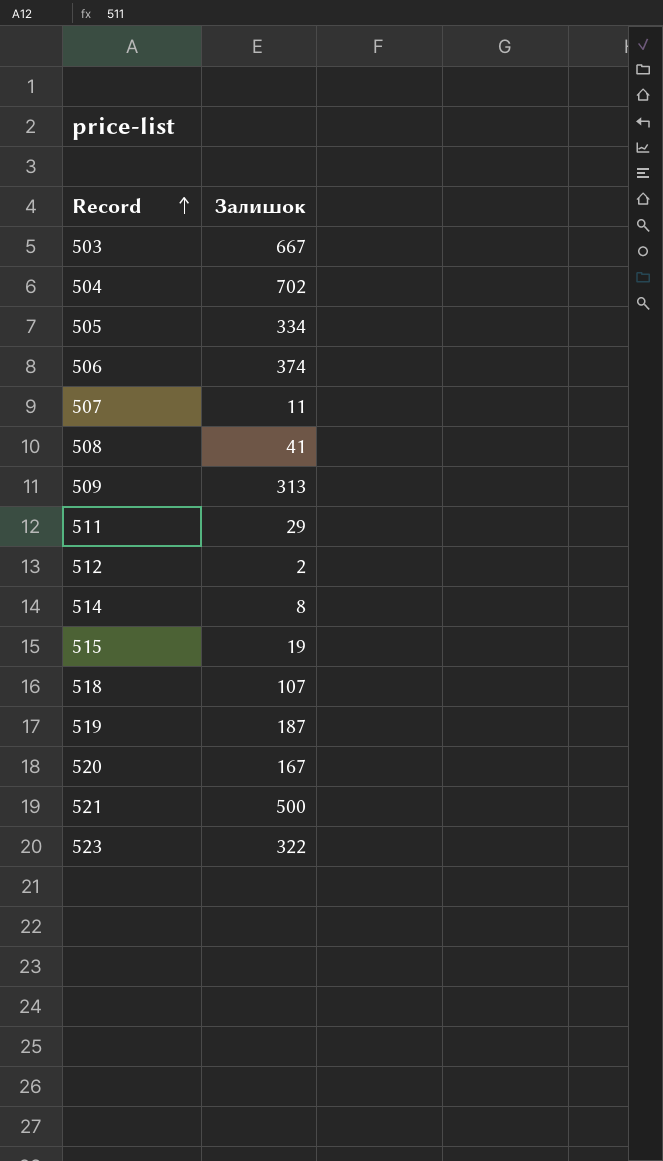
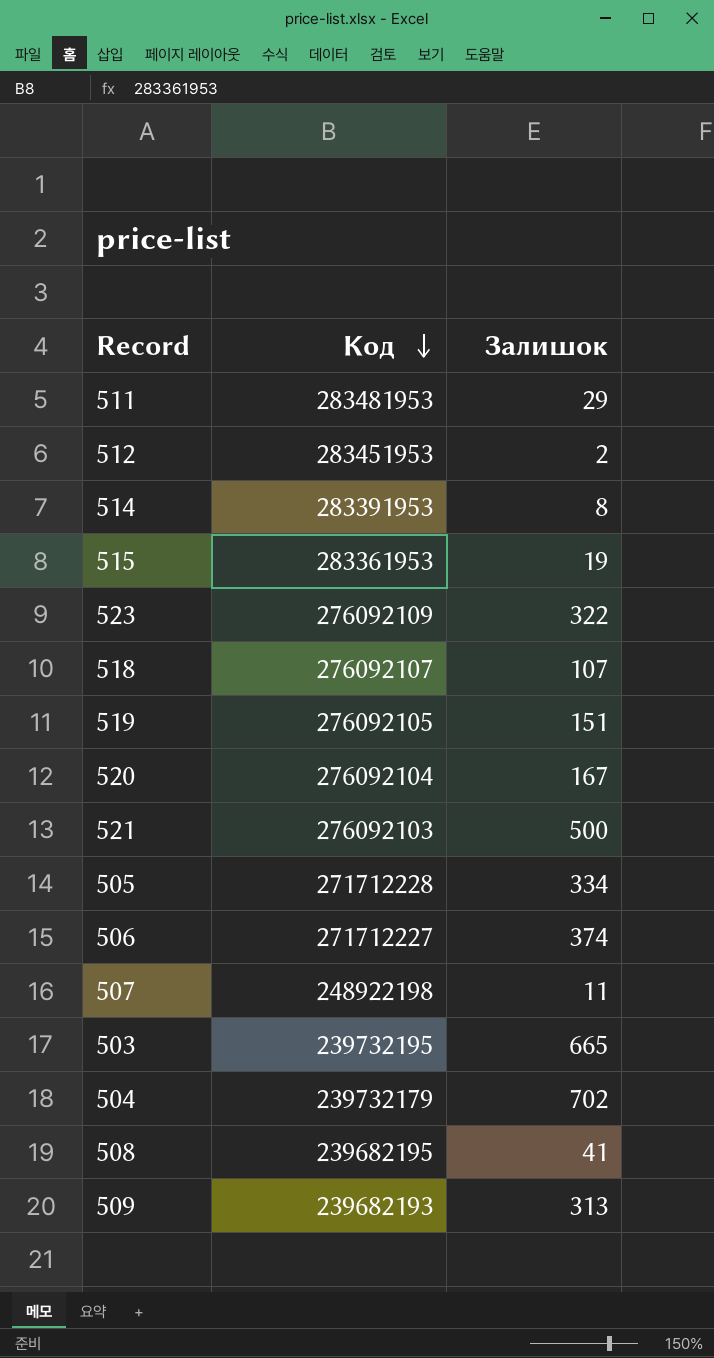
row order: Record ascending -> Код descending
column Код | position: none -> 2
519 | Залишок: 187 -> 151
503 | Залишок: 667 -> 665

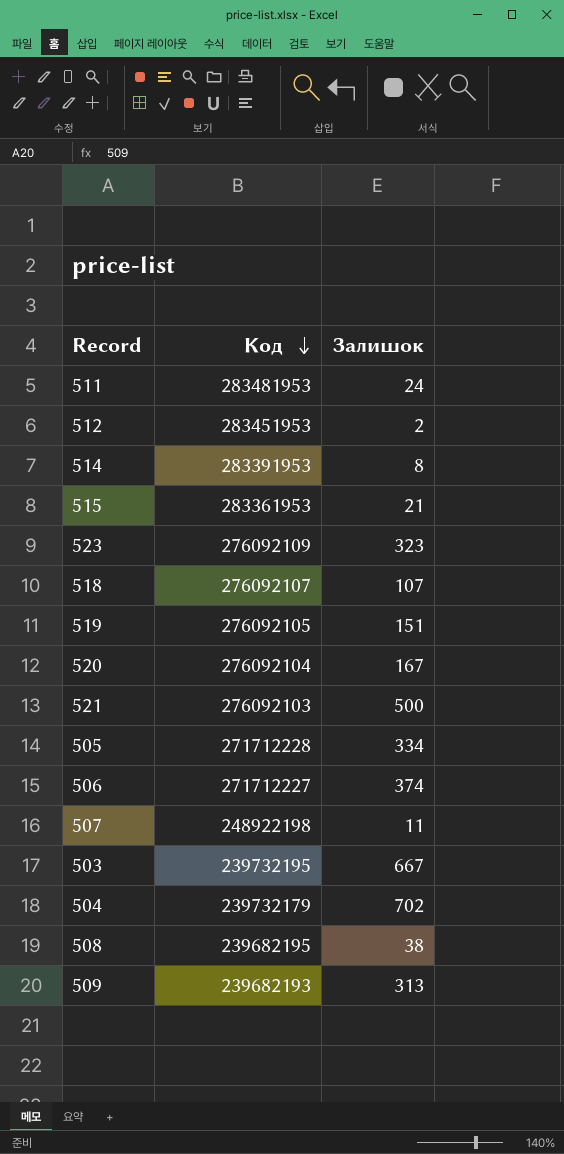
511 | Залишок: 29 -> 24
515 | Залишок: 19 -> 21
523 | Залишок: 322 -> 323
503 | Залишок: 665 -> 667
508 | Залишок: 41 -> 38

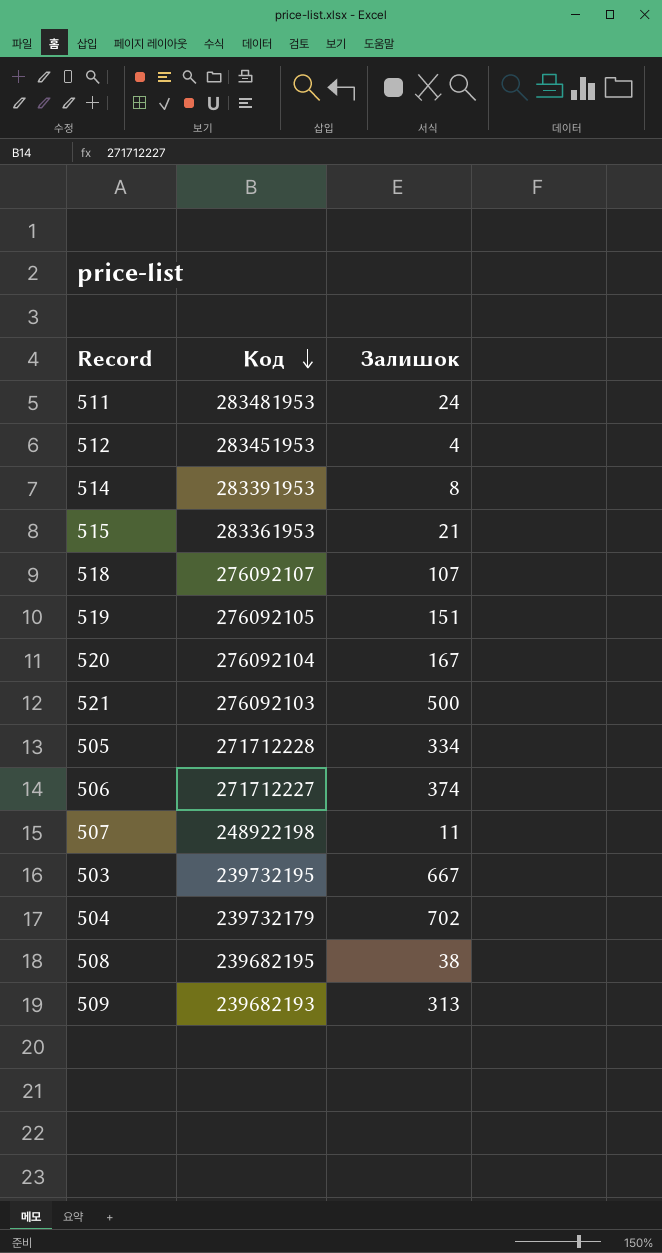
row 523: 276092109 | 323 -> none
512 | Залишок: 2 -> 4

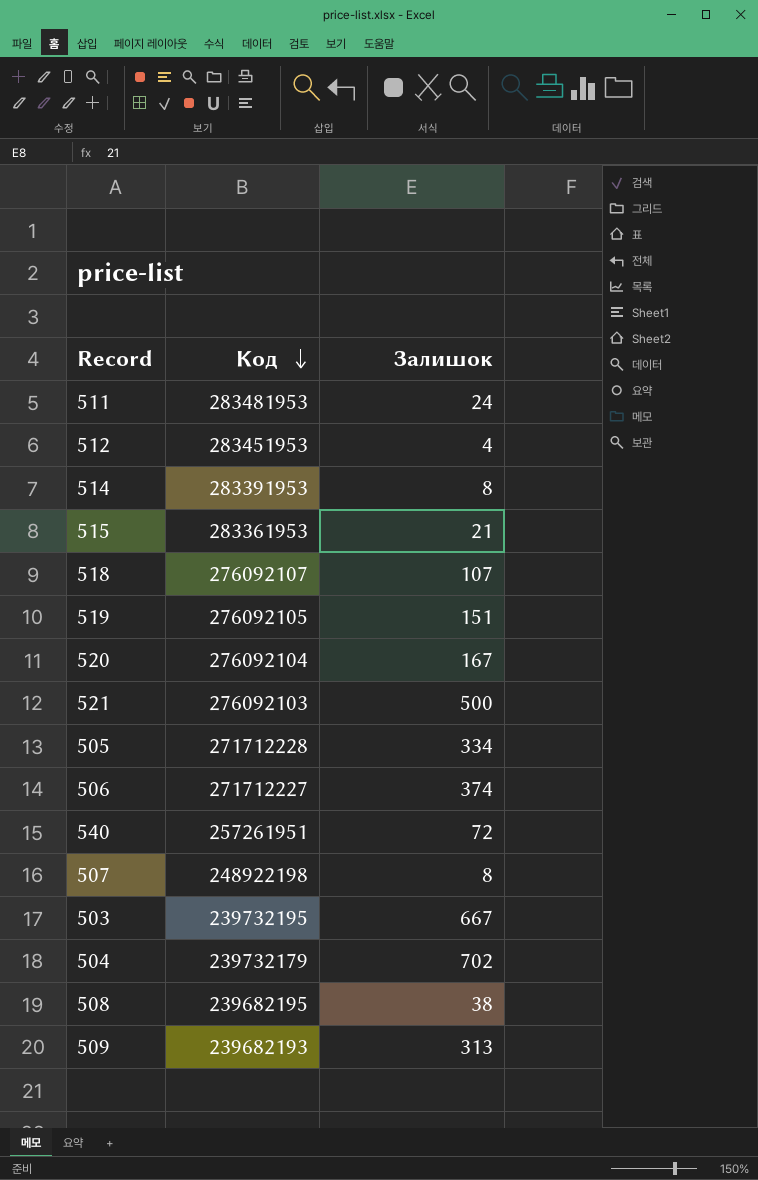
row 540: none -> 257261951 | 72
507 | Залишок: 11 -> 8

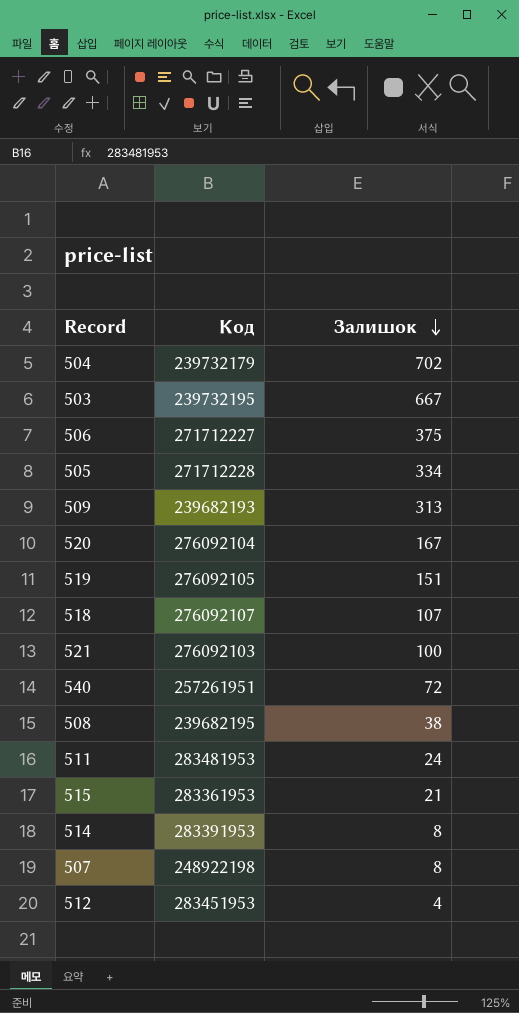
row order: Код descending -> Залишок descending
506 | Залишок: 374 -> 375
521 | Залишок: 500 -> 100

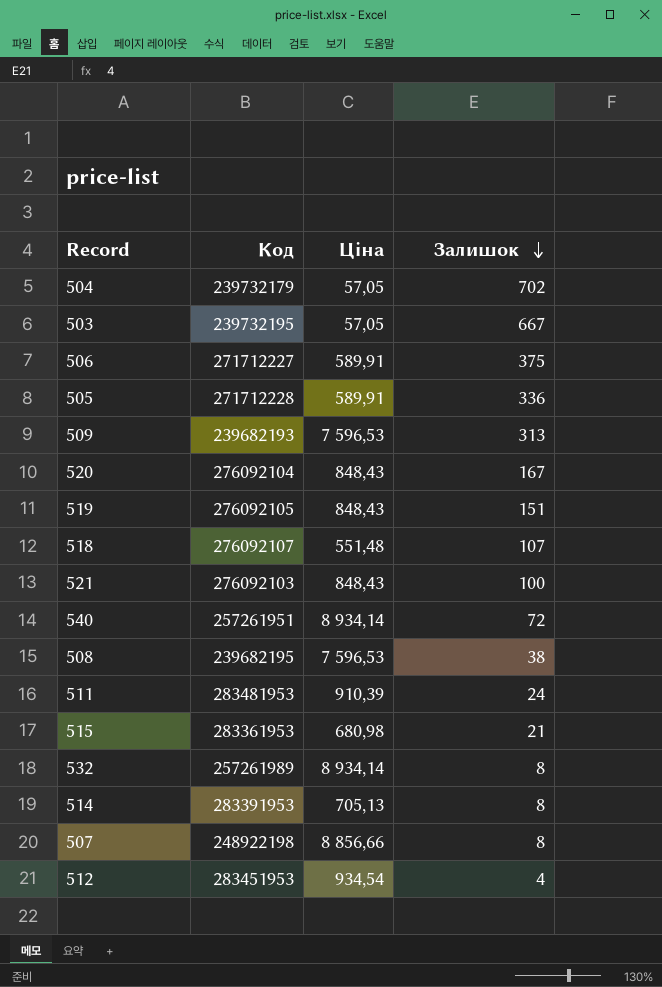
column Ціна | position: none -> 3
505 | Залишок: 334 -> 336
row 532: none -> 257261989 | 8 934,14 | 8

